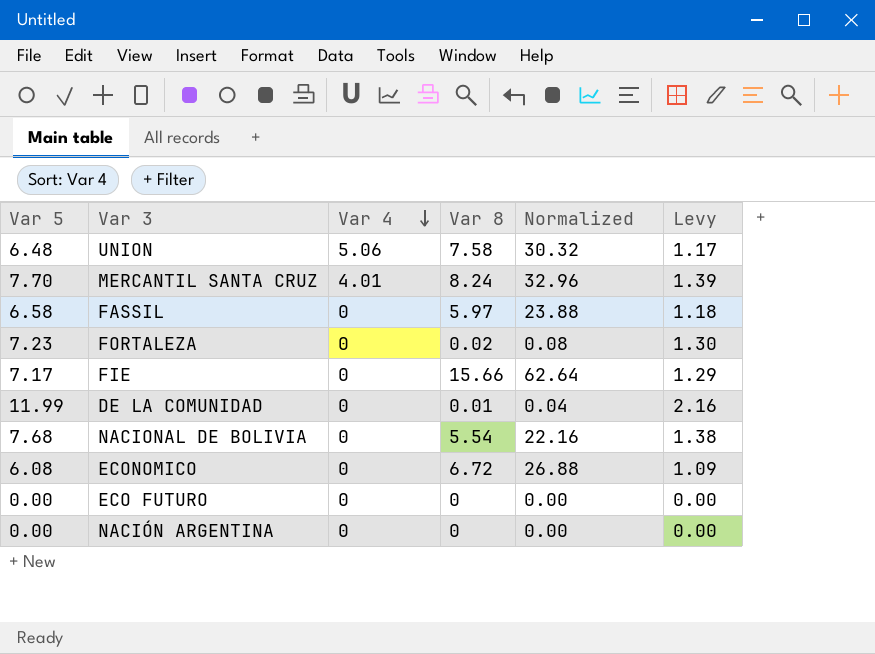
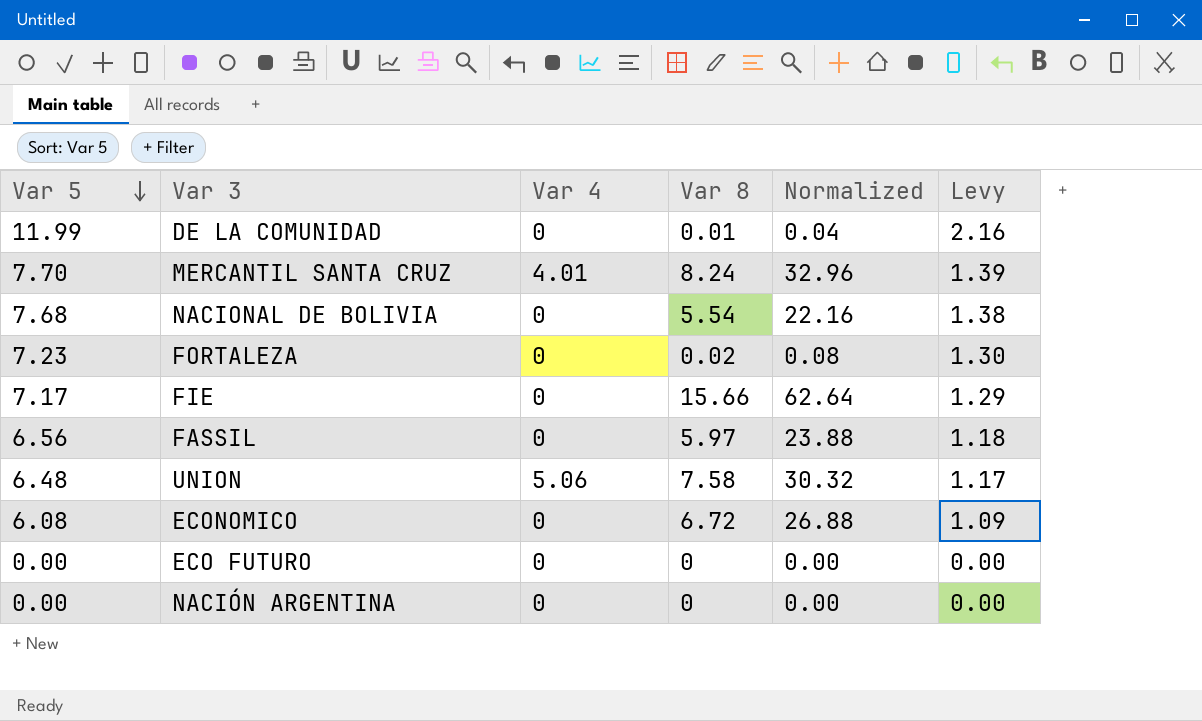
row order: Var 4 descending -> Var 5 descending
FASSIL | Var 5: 6.58 -> 6.56

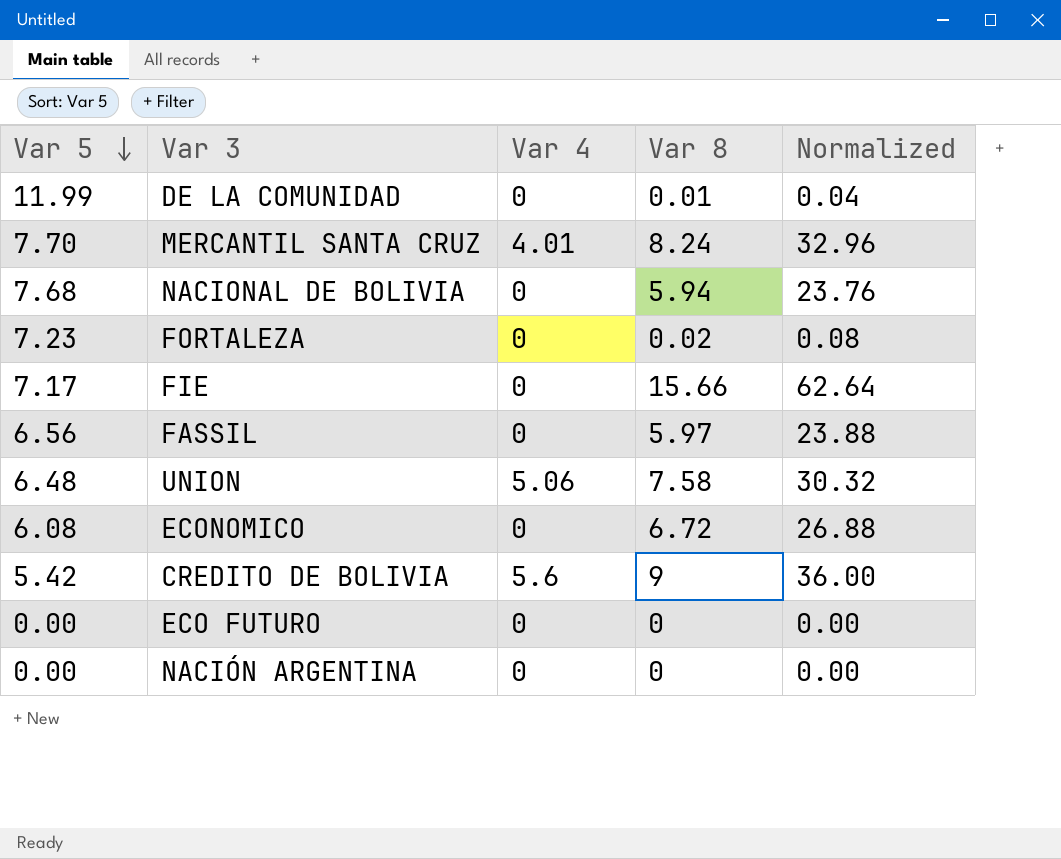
column Levy | formula: [Var 5] * 0.18 -> none
NACIONAL DE BOLIVIA | Var 8: 5.54 -> 5.94
NACIONAL DE BOLIVIA | Normalized: 22.16 -> 23.76
row CREDITO DE BOLIVIA: none -> 5.42 | 5.6 | 9 | 36.00

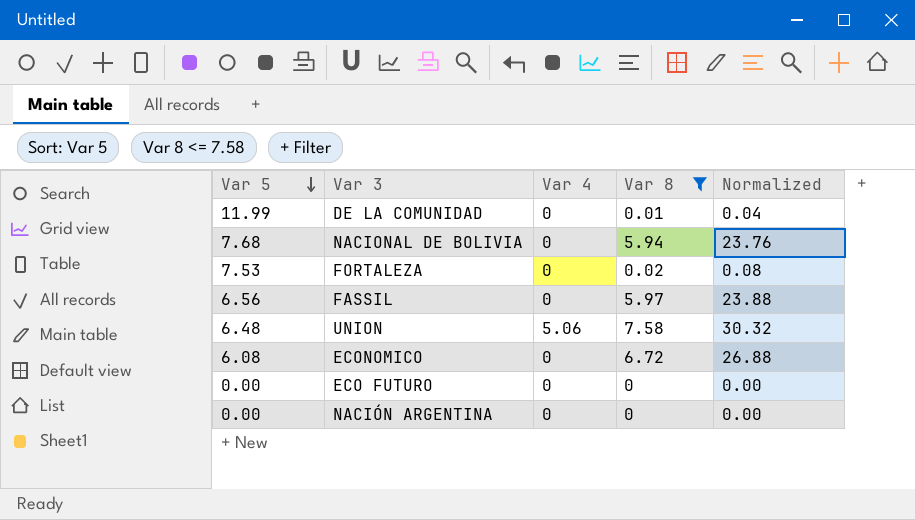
filter: none -> Var 8 <= 7.58
FORTALEZA | Var 5: 7.23 -> 7.53

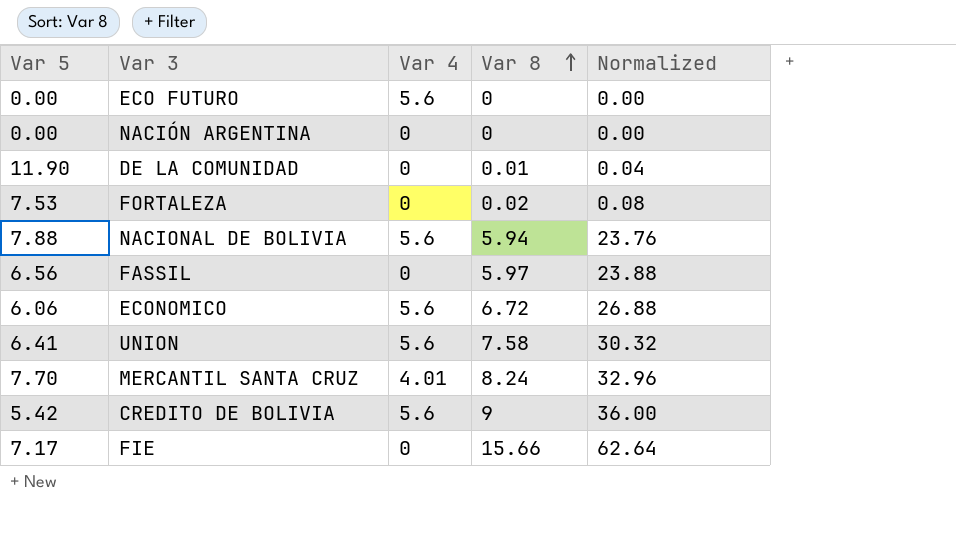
filter: Var 8 <= 7.58 -> none
row order: Var 5 descending -> Var 8 ascending
ECO FUTURO | Var 4: 0 -> 5.6
DE LA COMUNIDAD | Var 5: 11.99 -> 11.90
NACIONAL DE BOLIVIA | Var 5: 7.68 -> 7.88
NACIONAL DE BOLIVIA | Var 4: 0 -> 5.6
ECONOMICO | Var 5: 6.08 -> 6.06
ECONOMICO | Var 4: 0 -> 5.6
UNION | Var 5: 6.48 -> 6.41
UNION | Var 4: 5.06 -> 5.6

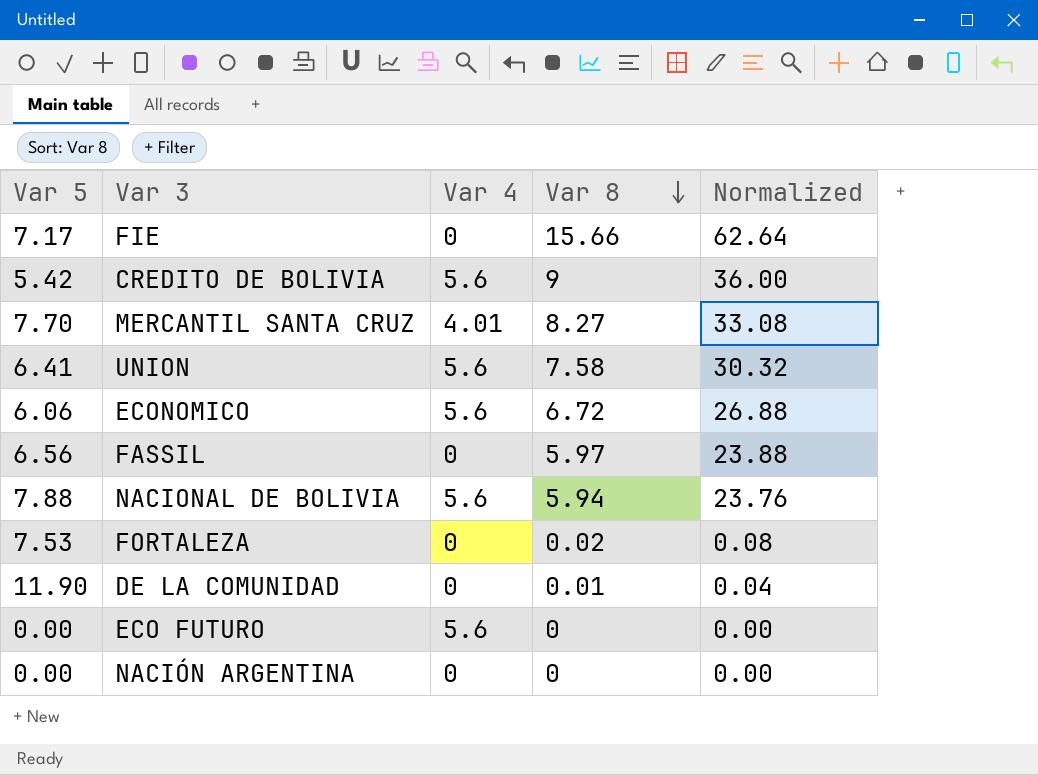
row order: Var 8 ascending -> Var 8 descending
MERCANTIL SANTA CRUZ | Var 8: 8.24 -> 8.27
MERCANTIL SANTA CRUZ | Normalized: 32.96 -> 33.08

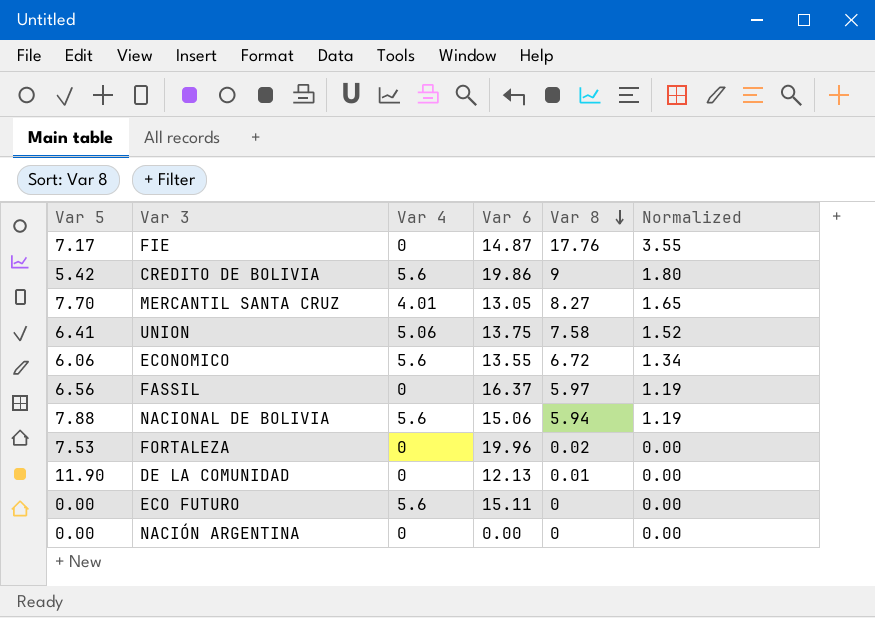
column Var 6 | position: none -> 4
column Normalized | formula: [Var 8] * 4 -> [Var 8] * 0.2
FIE | Var 8: 15.66 -> 17.76
UNION | Var 4: 5.6 -> 5.06

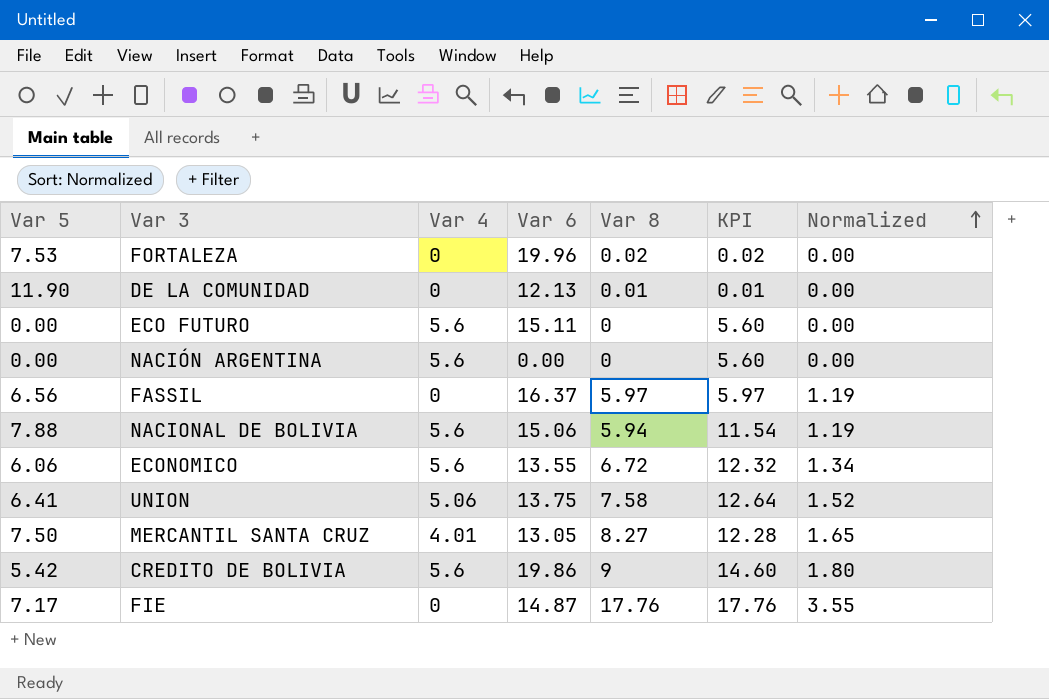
row order: Var 8 descending -> Normalized ascending
column KPI | formula: none -> [Var 4] + [Var 8]
NACIÓN ARGENTINA | Var 4: 0 -> 5.6
MERCANTIL SANTA CRUZ | Var 5: 7.70 -> 7.50

